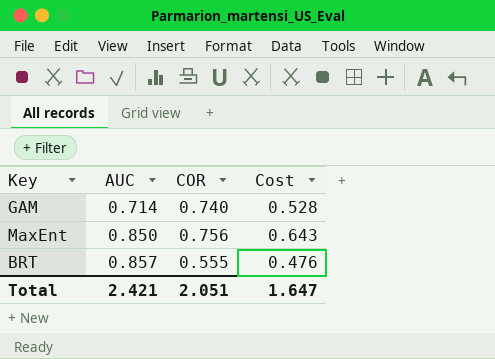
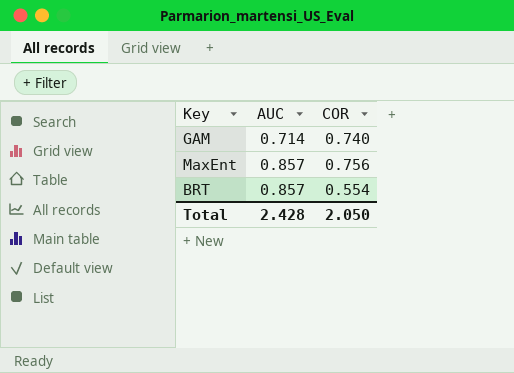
column Cost | formula: [AUC] * [COR] -> none
MaxEnt | AUC: 0.850 -> 0.857
BRT | COR: 0.555 -> 0.554
Total | AUC: 2.421 -> 2.428
Total | COR: 2.051 -> 2.050

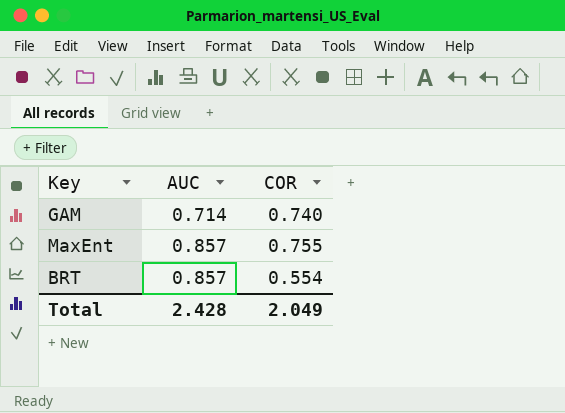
MaxEnt | COR: 0.756 -> 0.755
Total | COR: 2.050 -> 2.049

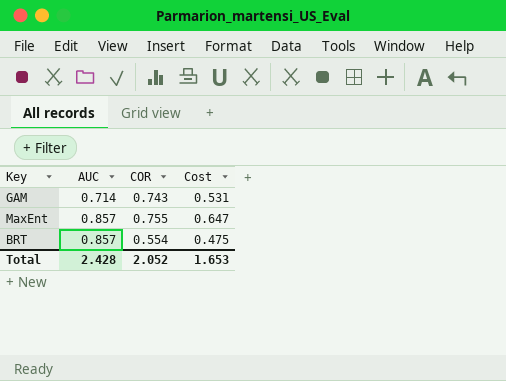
column Cost | formula: none -> [AUC] * [COR]
GAM | COR: 0.740 -> 0.743
Total | COR: 2.049 -> 2.052

